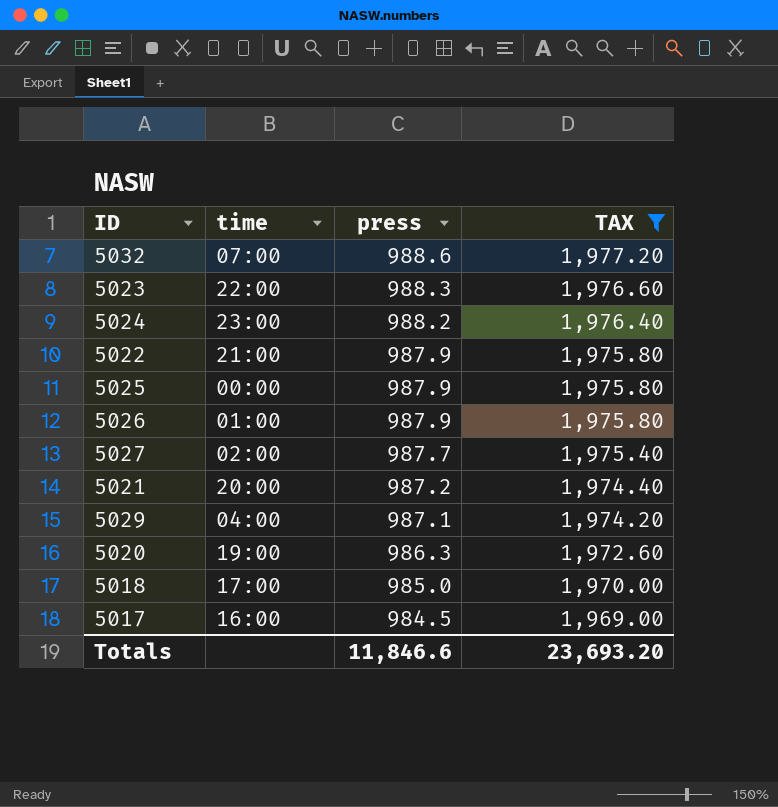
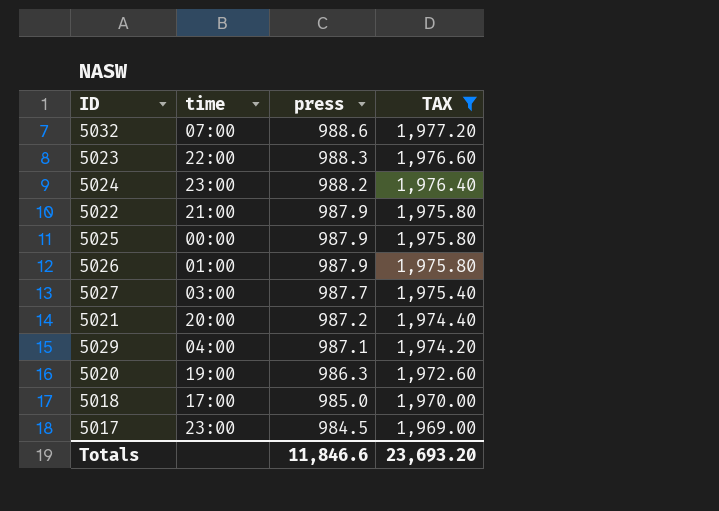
5027 | time: 02:00 -> 03:00
5017 | time: 16:00 -> 23:00

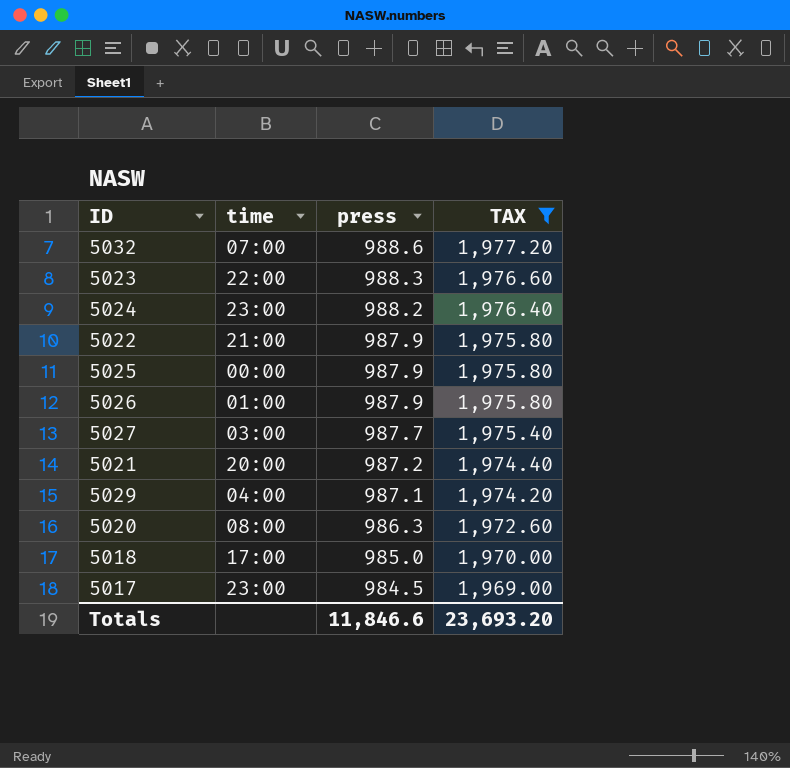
5020 | time: 19:00 -> 08:00

